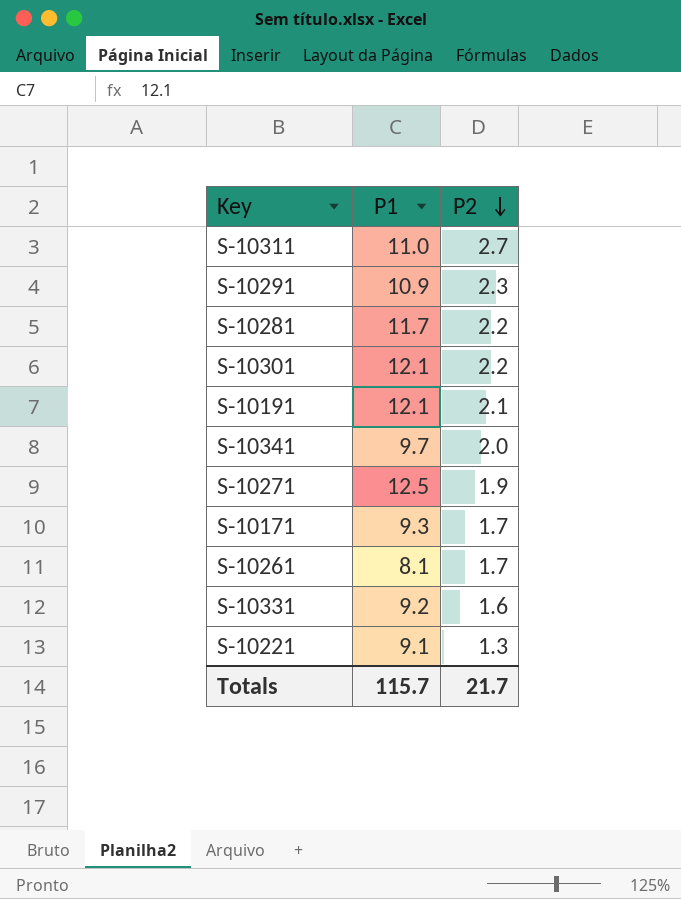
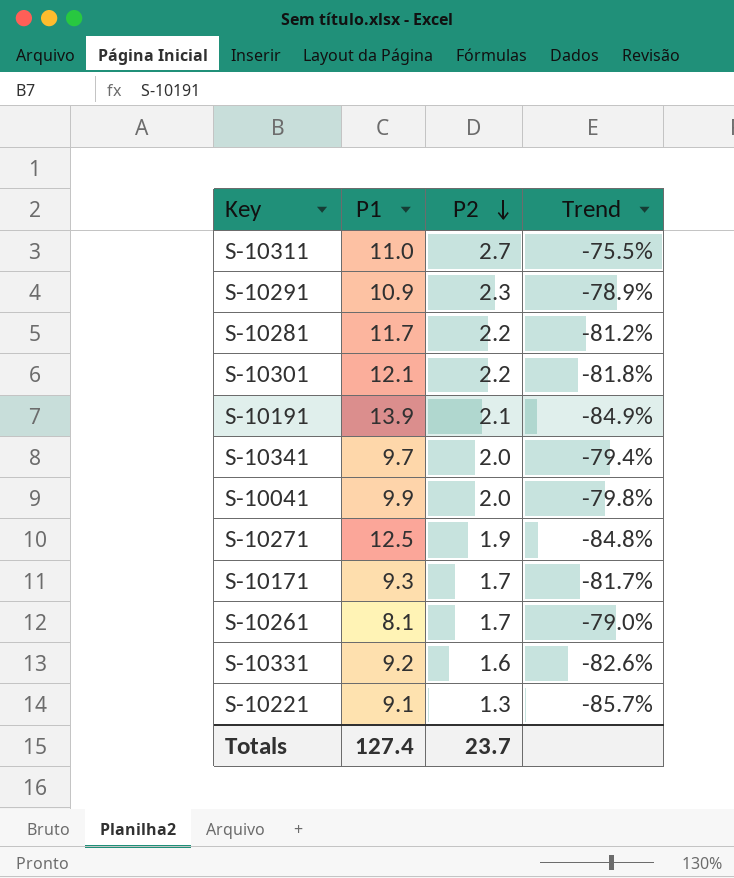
column Trend | formula: none -> ([P2] - [P1]) / [P1]
S-10191 | P1: 12.1 -> 13.9
row S-10041: none -> 9.9 | 2.0 | -79.8%
Totals | P1: 115.7 -> 127.4
Totals | P2: 21.7 -> 23.7

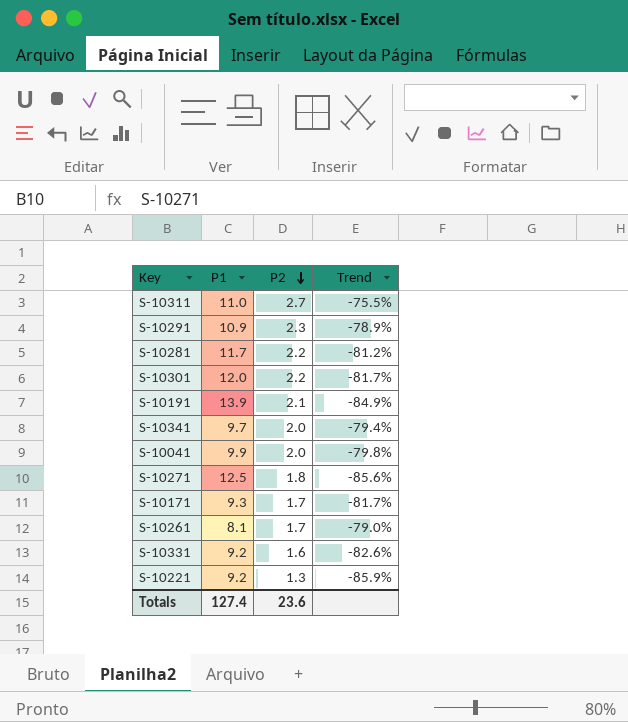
S-10301 | P1: 12.1 -> 12.0
S-10301 | Trend: -81.8% -> -81.7%
S-10271 | P2: 1.9 -> 1.8
S-10271 | Trend: -84.8% -> -85.6%
S-10221 | P1: 9.1 -> 9.2
S-10221 | Trend: -85.7% -> -85.9%
Totals | P2: 23.7 -> 23.6

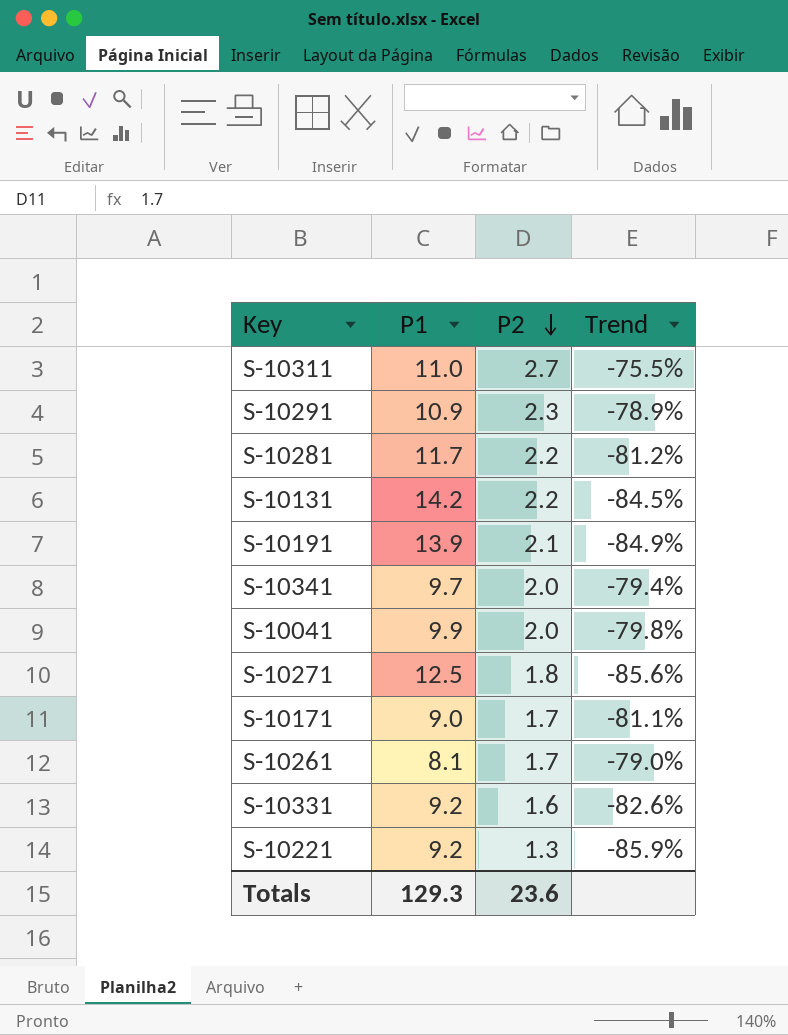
row S-10301: 12.0 | 2.2 | -81.7% -> none
row S-10131: none -> 14.2 | 2.2 | -84.5%
S-10171 | P1: 9.3 -> 9.0
S-10171 | Trend: -81.7% -> -81.1%
Totals | P1: 127.4 -> 129.3

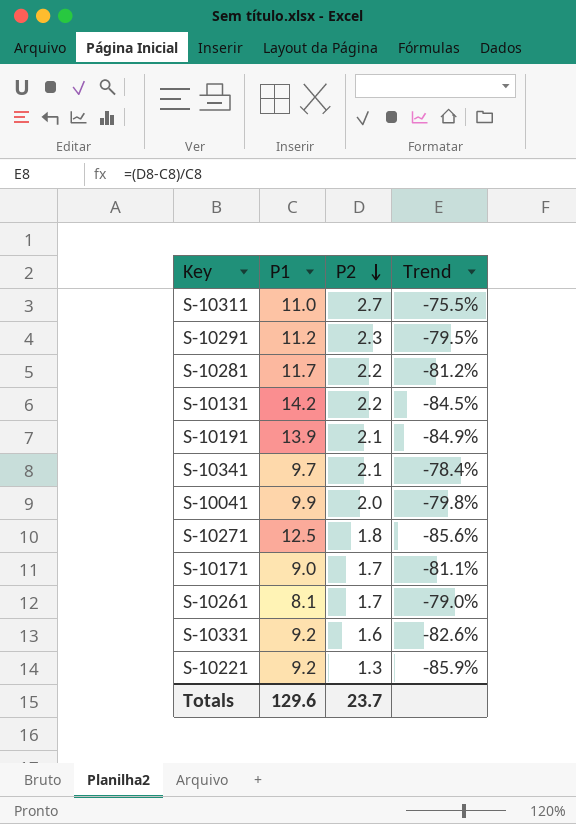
S-10291 | P1: 10.9 -> 11.2
S-10291 | Trend: -78.9% -> -79.5%
S-10341 | P2: 2.0 -> 2.1
S-10341 | Trend: -79.4% -> -78.4%
Totals | P1: 129.3 -> 129.6
Totals | P2: 23.6 -> 23.7

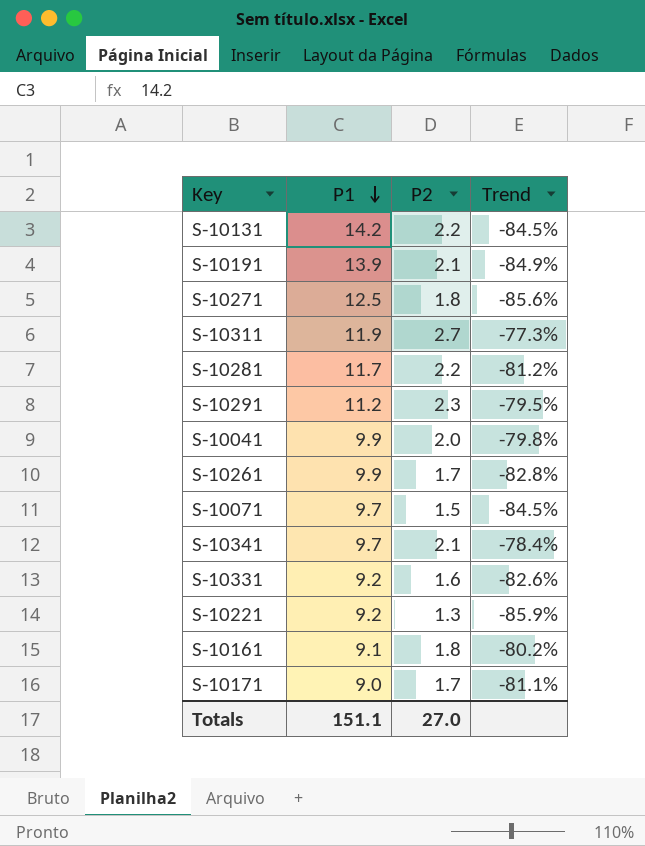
row order: P2 descending -> P1 descending
S-10311 | P1: 11.0 -> 11.9
S-10311 | Trend: -75.5% -> -77.3%
S-10261 | P1: 8.1 -> 9.9
S-10261 | Trend: -79.0% -> -82.8%
row S-10071: none -> 9.7 | 1.5 | -84.5%
row S-10161: none -> 9.1 | 1.8 | -80.2%
Totals | P1: 129.6 -> 151.1
Totals | P2: 23.7 -> 27.0

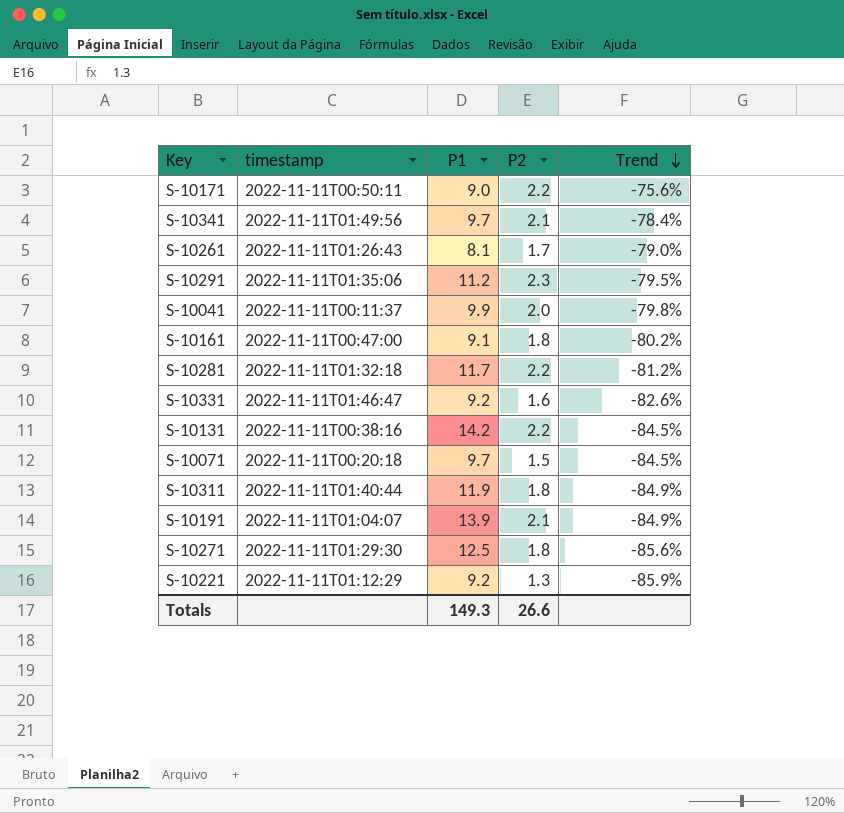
row order: P1 descending -> Trend descending
column timestamp | position: none -> 2
S-10171 | P2: 1.7 -> 2.2
S-10171 | Trend: -81.1% -> -75.6%
S-10261 | P1: 9.9 -> 8.1
S-10261 | Trend: -82.8% -> -79.0%
S-10311 | P2: 2.7 -> 1.8
S-10311 | Trend: -77.3% -> -84.9%
Totals | P1: 151.1 -> 149.3
Totals | P2: 27.0 -> 26.6

